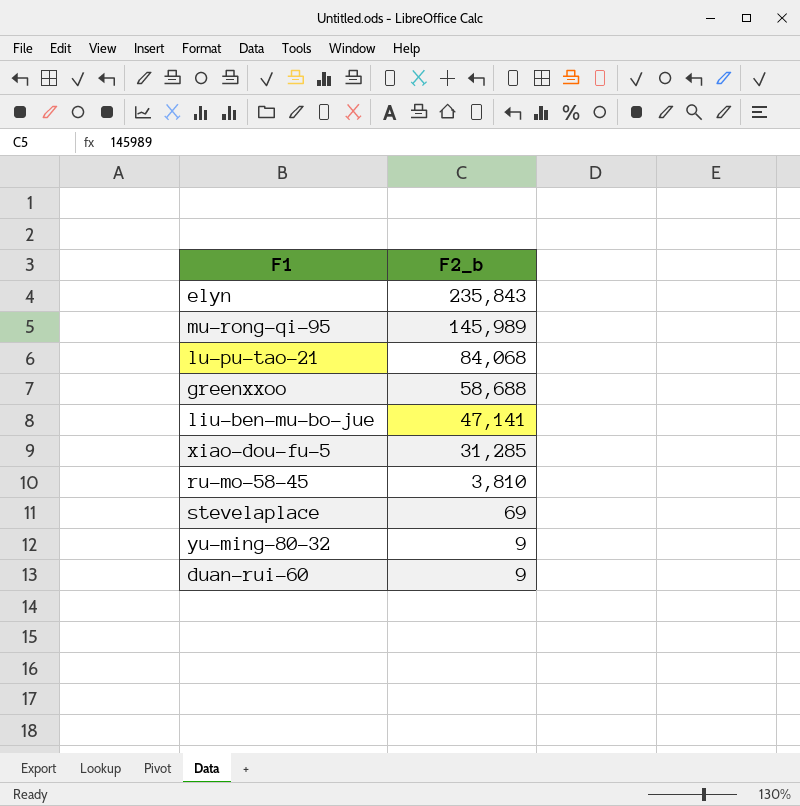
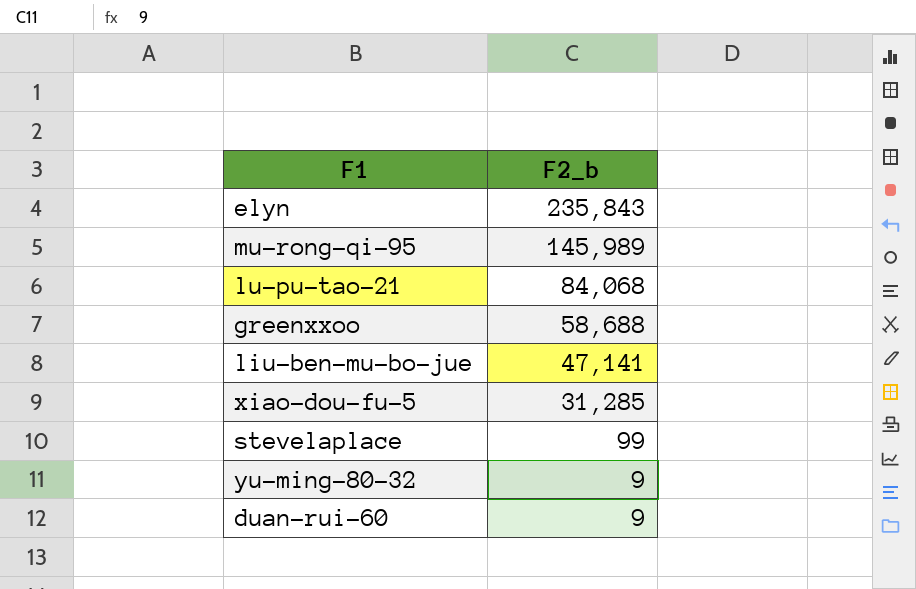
row ru-mo-58-45: 3,810 -> none
stevelaplace | F2_b: 69 -> 99

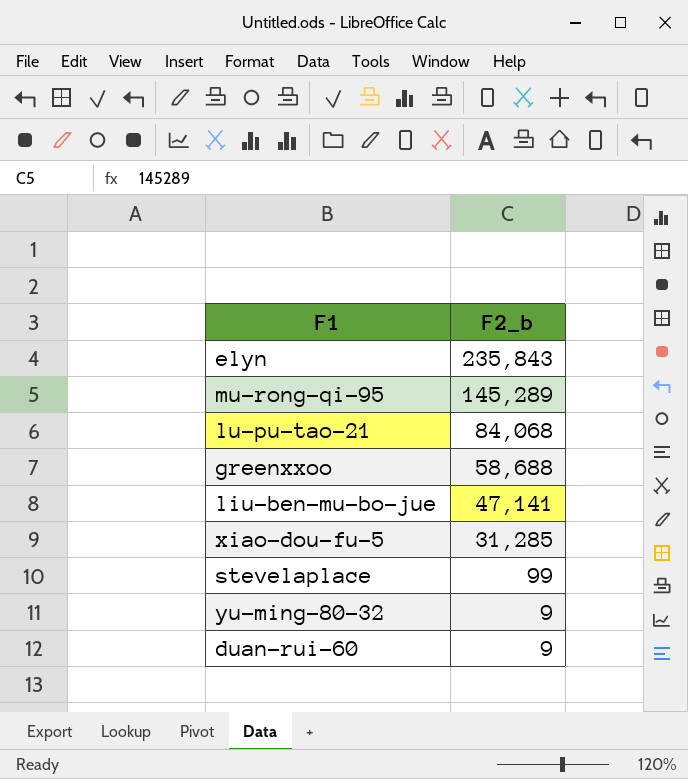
mu-rong-qi-95 | F2_b: 145,989 -> 145,289

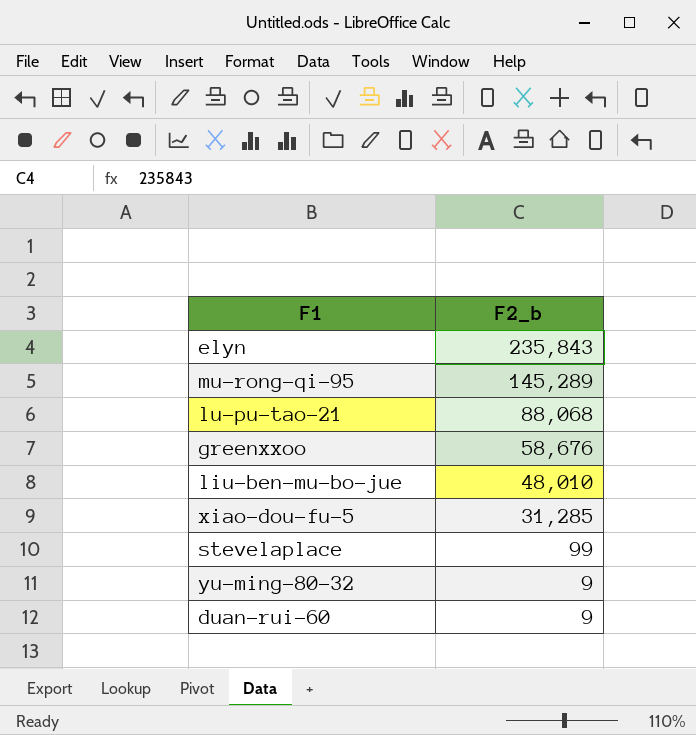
lu-pu-tao-21 | F2_b: 84,068 -> 88,068
greenxxoo | F2_b: 58,688 -> 58,676
liu-ben-mu-bo-jue | F2_b: 47,141 -> 48,010

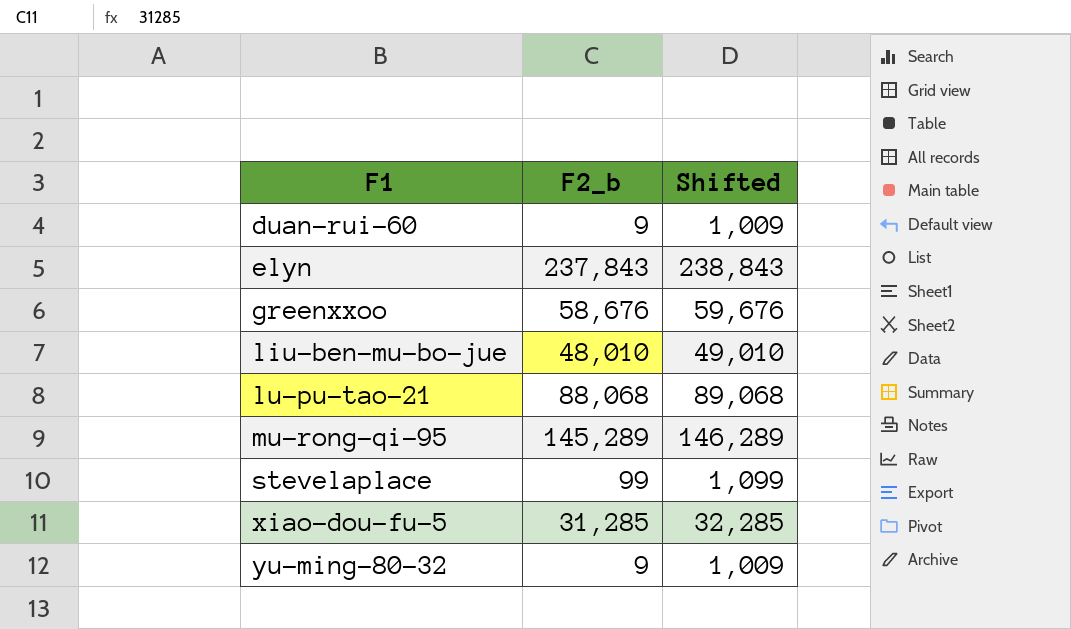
row order: F2_b descending -> F1 ascending
column Shifted | formula: none -> [F2_b] + 1000
elyn | F2_b: 235,843 -> 237,843

